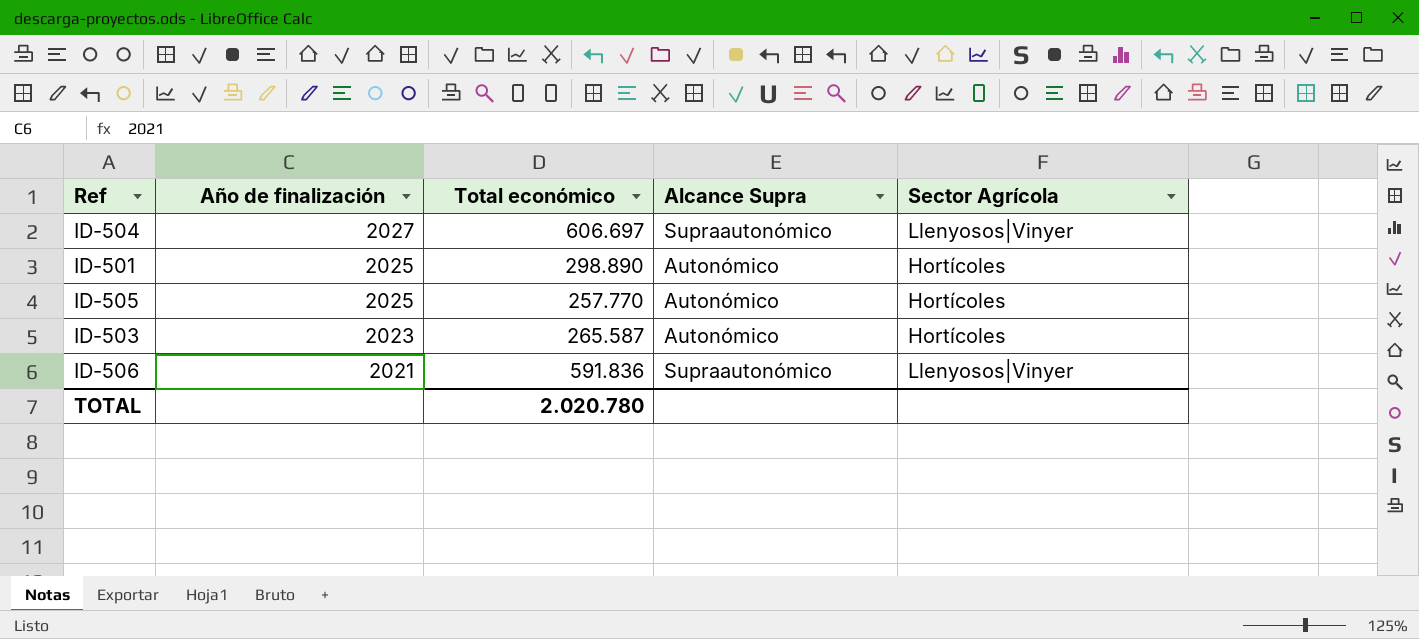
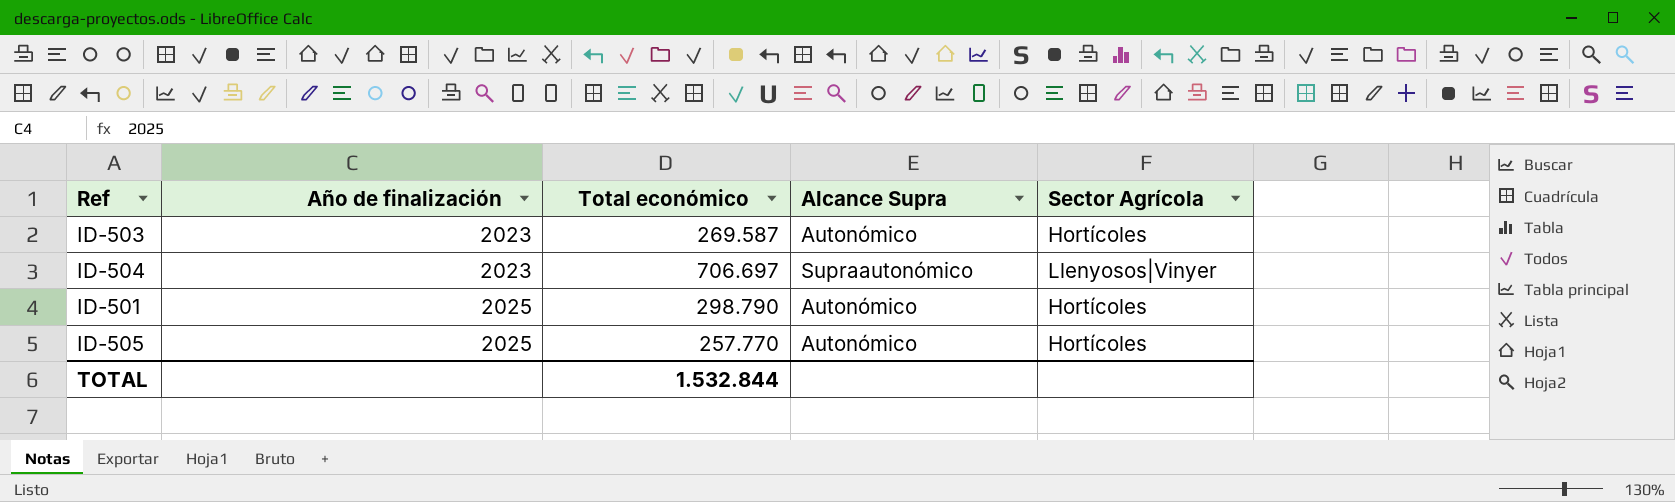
row order: Año de finalización descending -> Año de finalización ascending
row ID-506: 2021 | 591.836 | Supraautonómico | Llenyosos|Vinyer -> none
ID-503 | Total económico: 265.587 -> 269.587
ID-504 | Año de finalización: 2027 -> 2023
ID-504 | Total económico: 606.697 -> 706.697
ID-501 | Total económico: 298.890 -> 298.790
TOTAL | Total económico: 2.020.780 -> 1.532.844

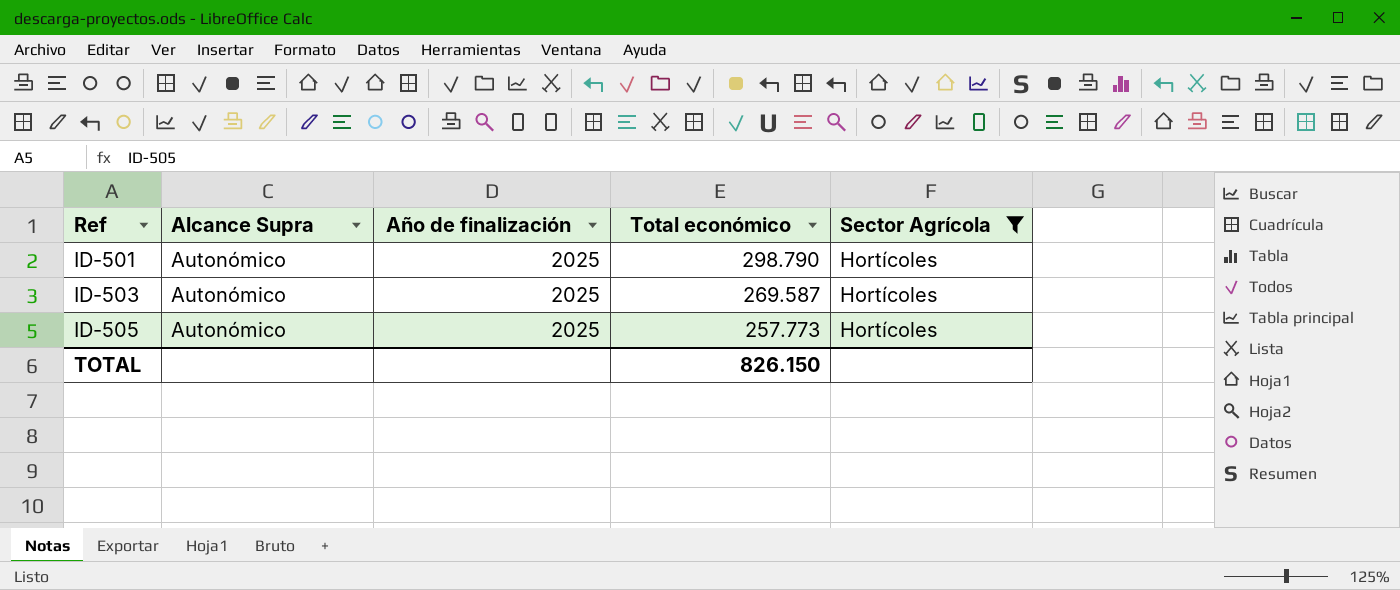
filter: none -> Sector Agrícola = Hortícoles
row order: Año de finalización ascending -> Ref ascending
column Alcance Supra | position: 4 -> 2
ID-503 | Año de finalización: 2023 -> 2025
ID-505 | Total económico: 257.770 -> 257.773
TOTAL | Total económico: 1.532.844 -> 826.150

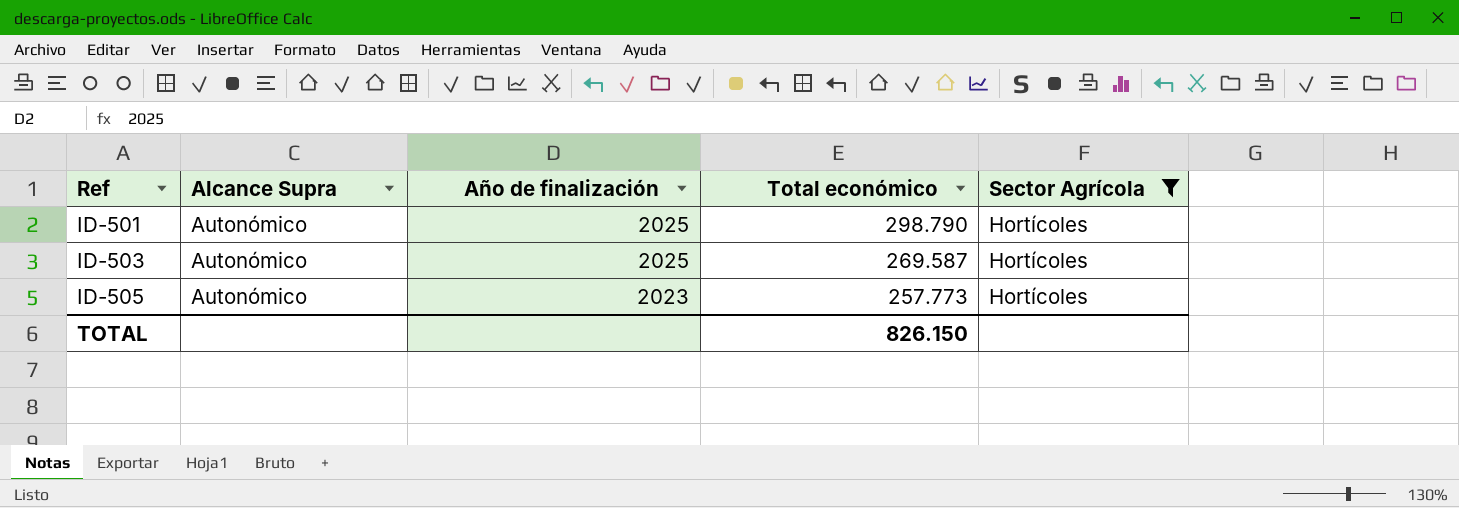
ID-505 | Año de finalización: 2025 -> 2023

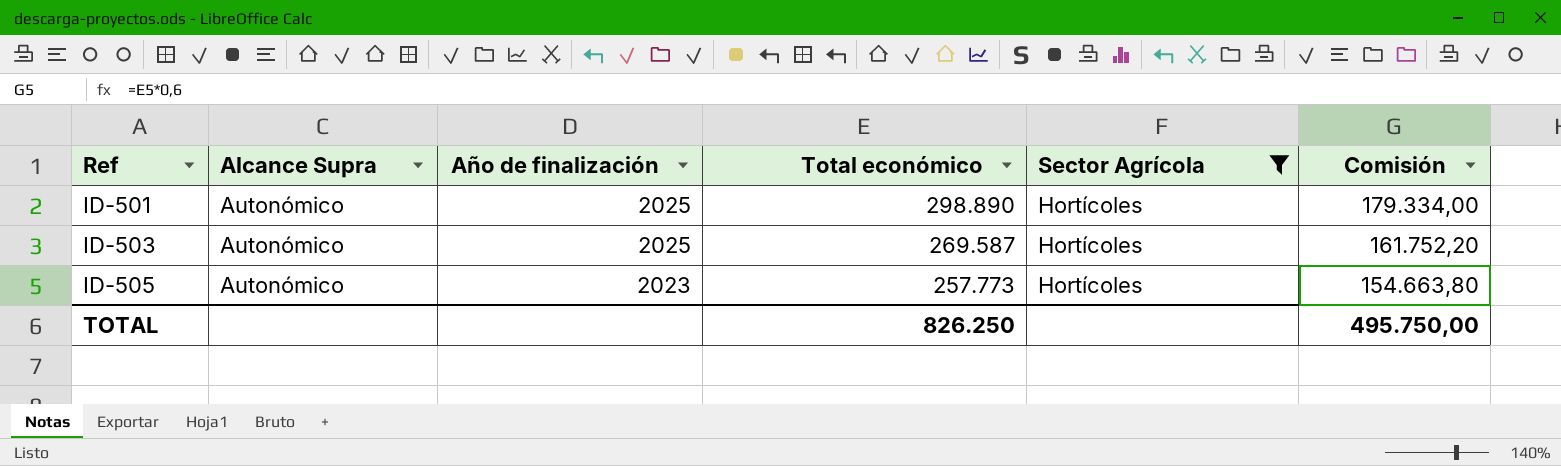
column Comisión | formula: none -> [Total económico] * 0,6
ID-501 | Total económico: 298.790 -> 298.890
TOTAL | Total económico: 826.150 -> 826.250

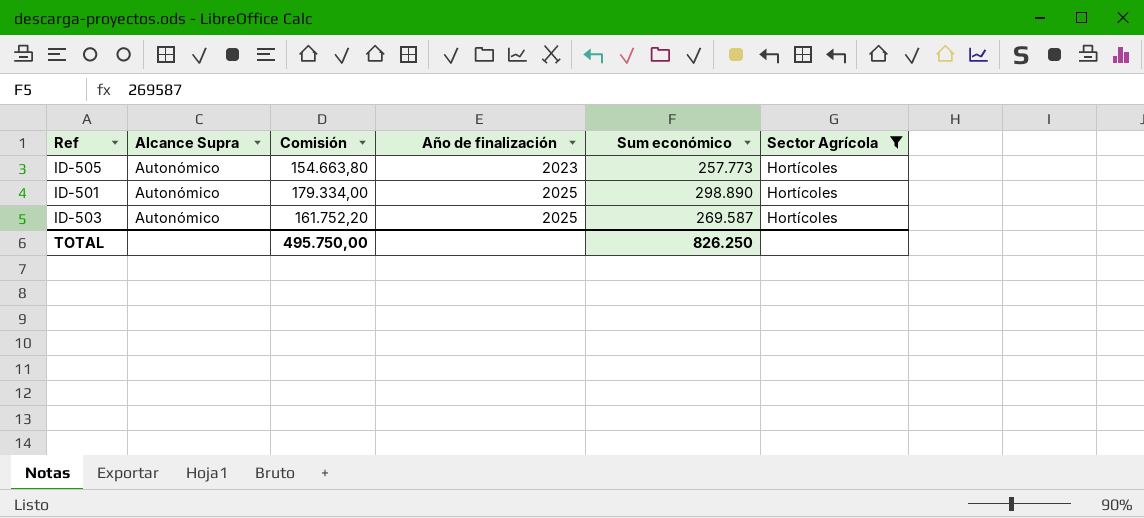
row order: Ref ascending -> Año de finalización ascending
column Comisión | position: 6 -> 3
column name: Total económico -> Sum económico

